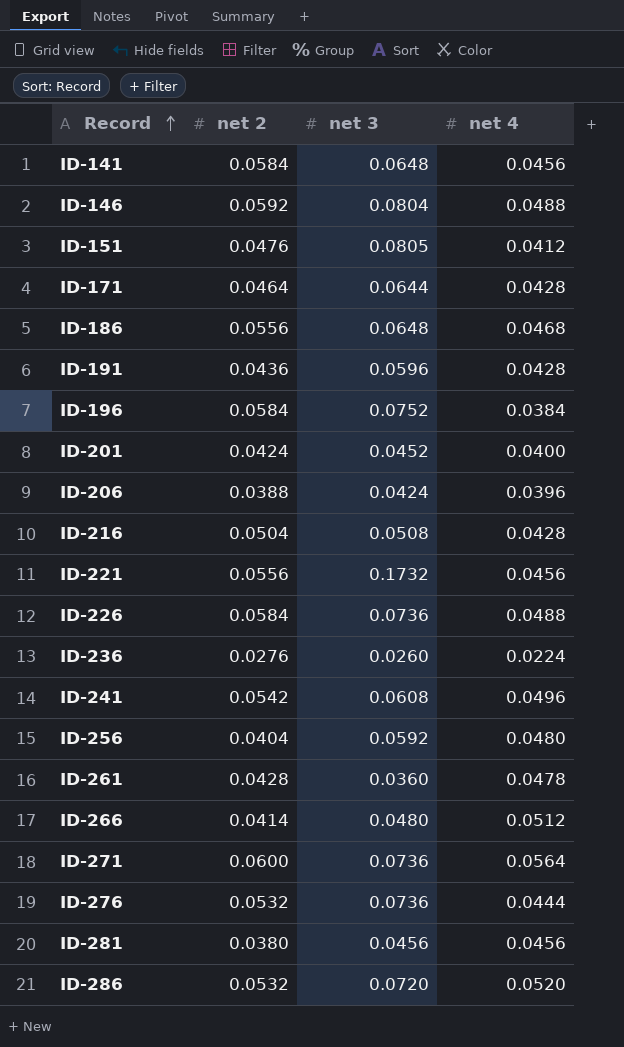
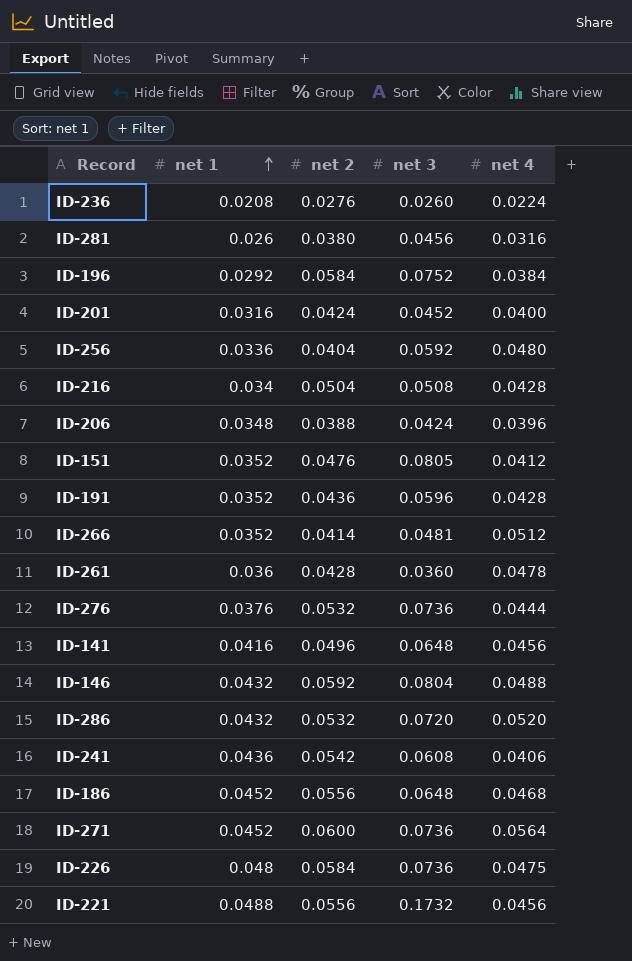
row order: Record ascending -> net 1 ascending
column net 1 | position: none -> 2
row ID-171: 0.0464 | 0.0644 | 0.0428 -> none
ID-281 | net 4: 0.0456 -> 0.0316
ID-266 | net 3: 0.0480 -> 0.0481
ID-141 | net 2: 0.0584 -> 0.0496
ID-241 | net 4: 0.0496 -> 0.0406
ID-226 | net 4: 0.0488 -> 0.0475

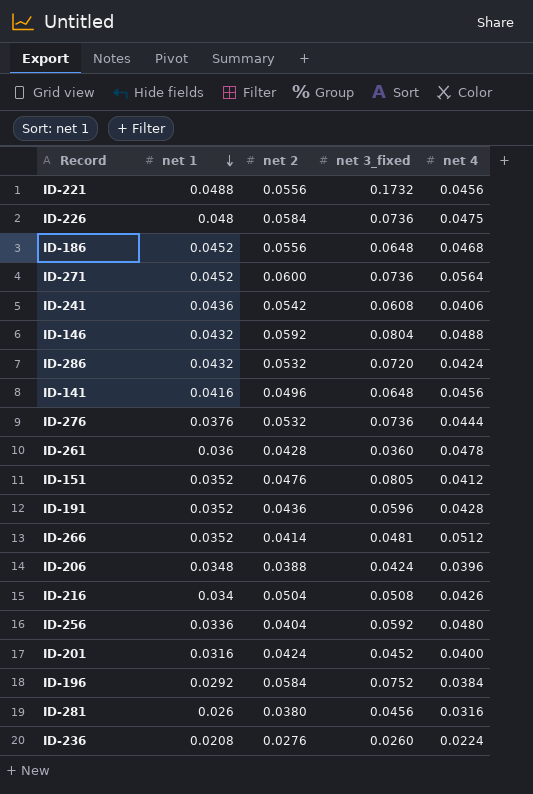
row order: net 1 ascending -> net 1 descending
column name: net 3 -> net 3_fixed
ID-286 | net 4: 0.0520 -> 0.0424
ID-216 | net 4: 0.0428 -> 0.0426

